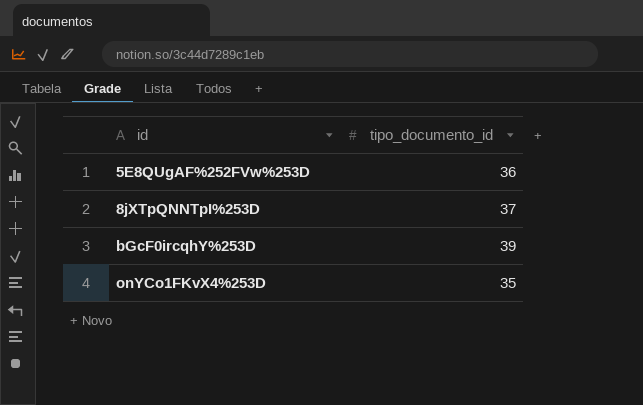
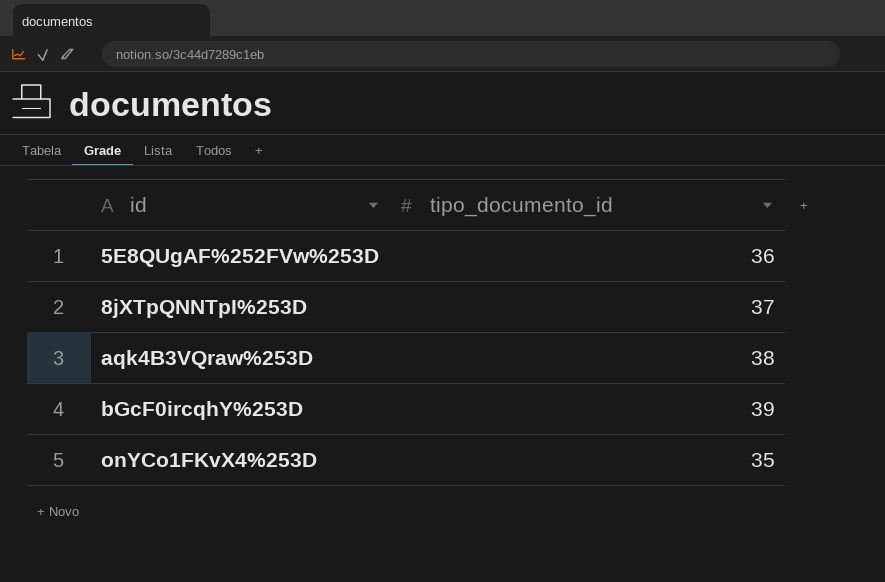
row aqk4B3VQraw%253D: none -> 38

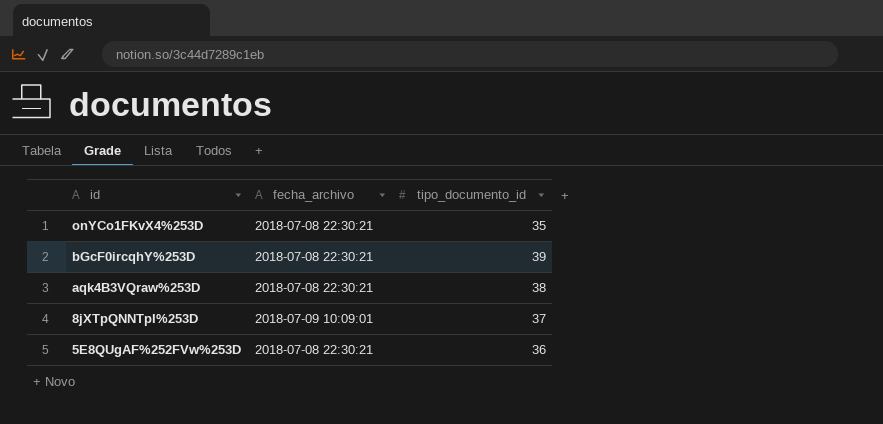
row order: id ascending -> id descending
column fecha_archivo | position: none -> 2

